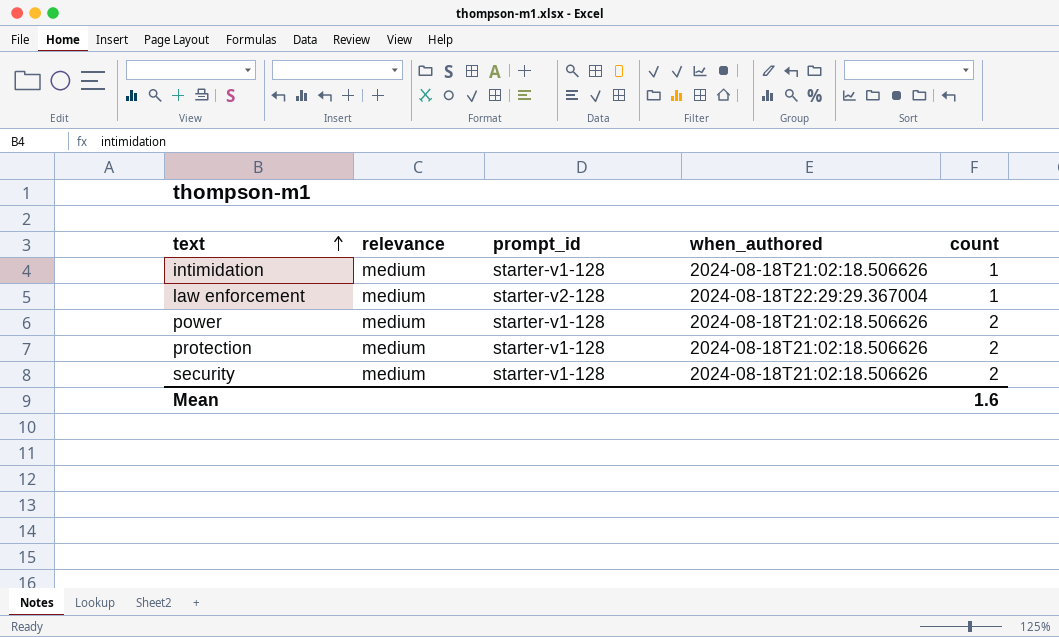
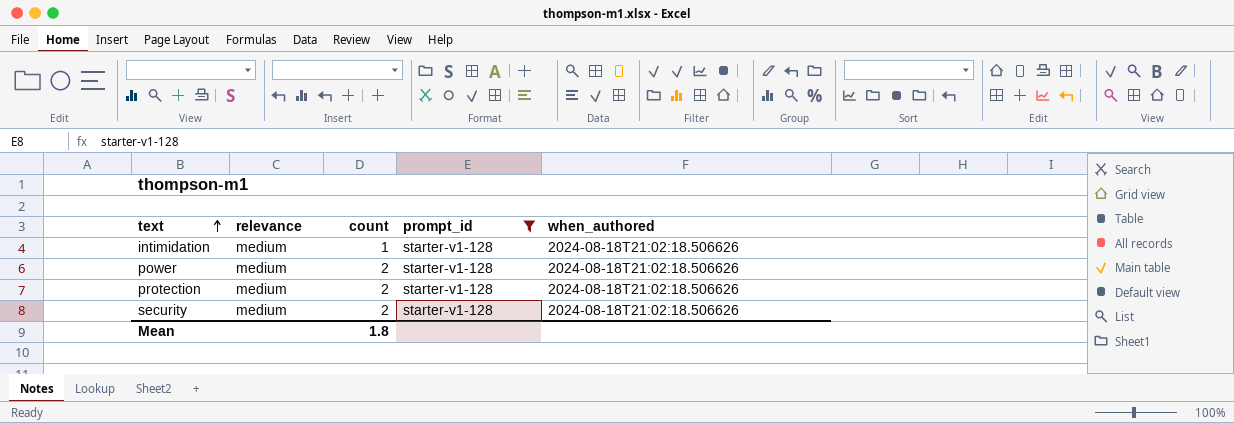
filter: none -> prompt_id = starter-v1-128
column count | position: 5 -> 3
Mean | count: 1.6 -> 1.8

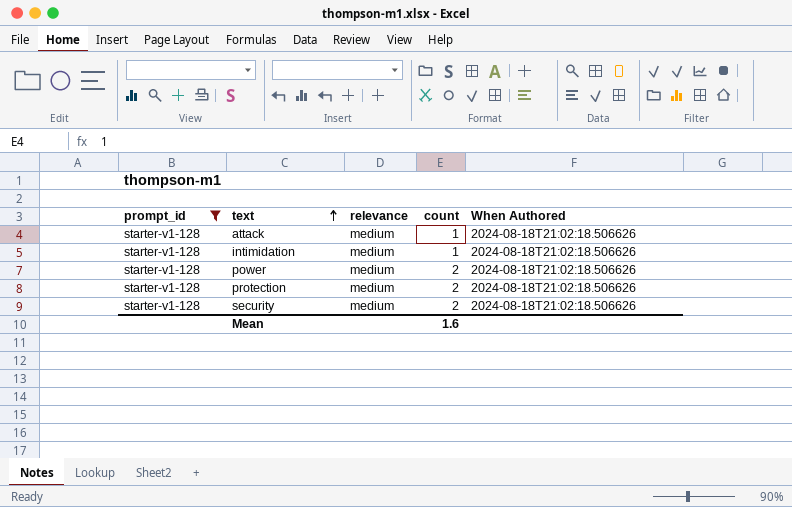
column prompt_id | position: 4 -> 1
column name: when_authored -> When Authored
row attack: none -> starter-v1-128 | medium | 1 | 2024-08-18T21:02:18.506626
Mean | count: 1.8 -> 1.6

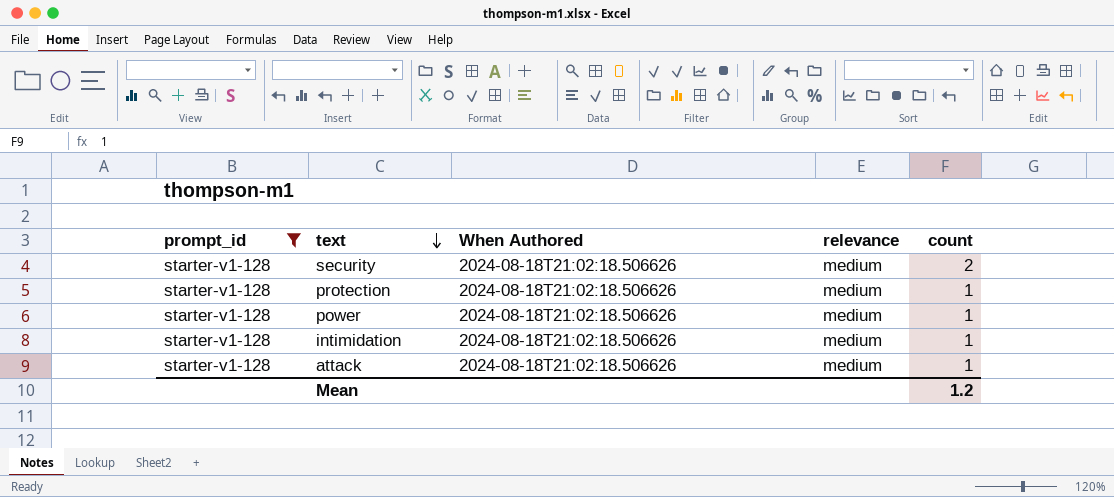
row order: text ascending -> text descending
column When Authored | position: 5 -> 3
protection | count: 2 -> 1
power | count: 2 -> 1
Mean | count: 1.6 -> 1.2

